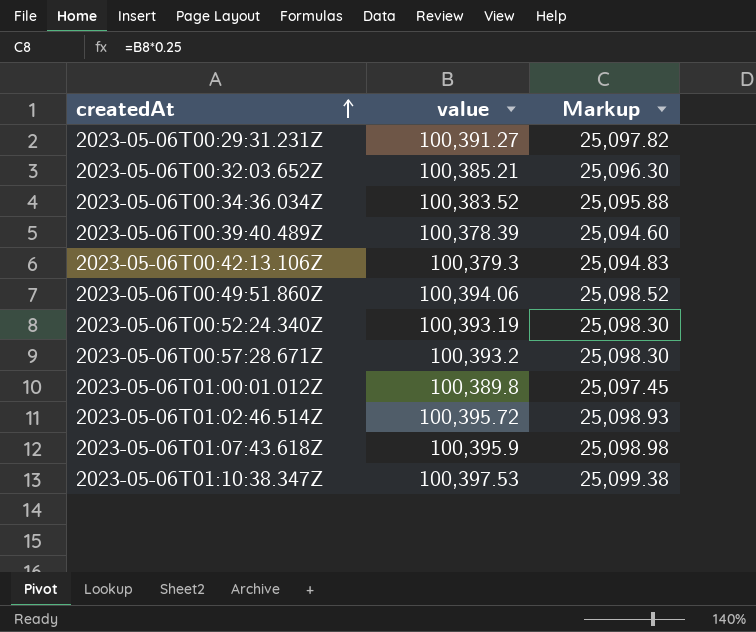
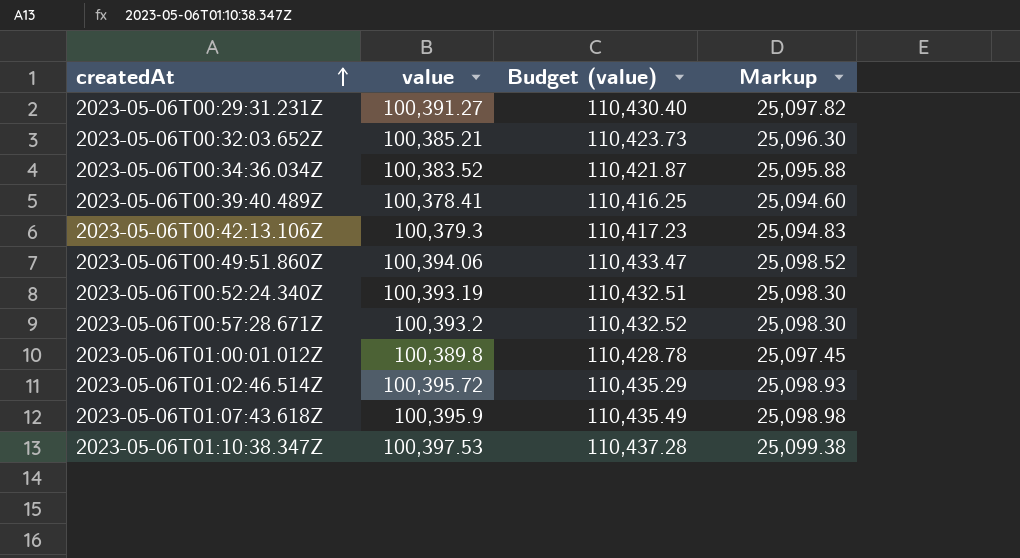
column Budget (value) | formula: none -> [value] * 1.1
2023-05-06T00:39:40.489Z | value: 100,378.39 -> 100,378.41

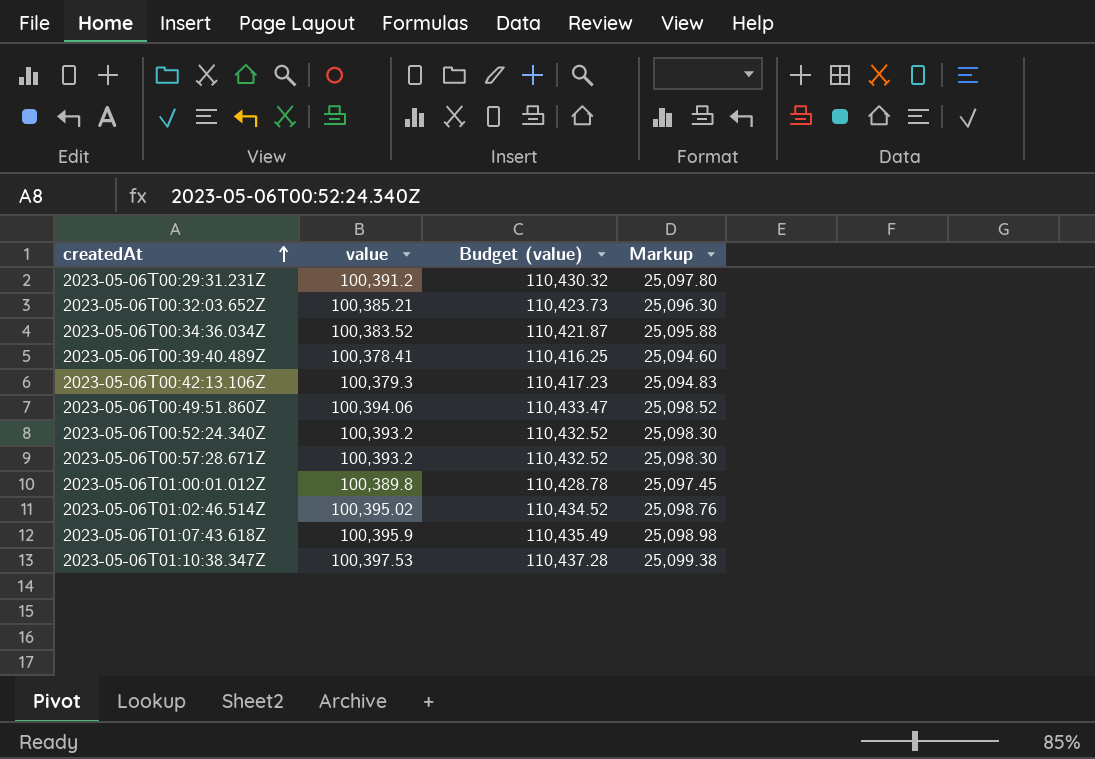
2023-05-06T00:29:31.231Z | value: 100,391.27 -> 100,391.2
2023-05-06T00:29:31.231Z | Budget (value): 110,430.40 -> 110,430.32
2023-05-06T00:29:31.231Z | Markup: 25,097.82 -> 25,097.80
2023-05-06T00:52:24.340Z | value: 100,393.19 -> 100,393.2
2023-05-06T00:52:24.340Z | Budget (value): 110,432.51 -> 110,432.52
2023-05-06T01:02:46.514Z | value: 100,395.72 -> 100,395.02
2023-05-06T01:02:46.514Z | Budget (value): 110,435.29 -> 110,434.52
2023-05-06T01:02:46.514Z | Markup: 25,098.93 -> 25,098.76

